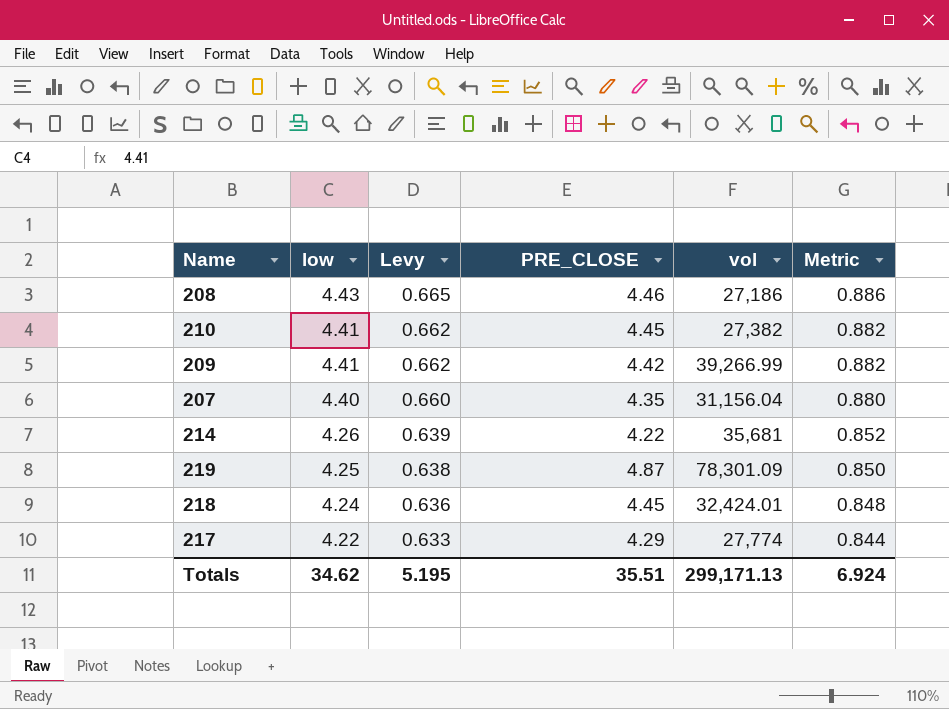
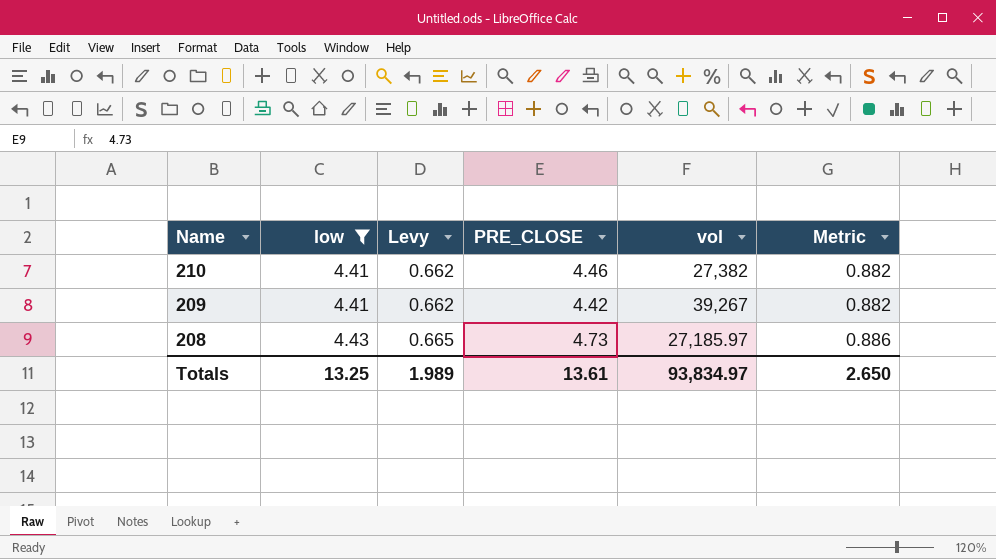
filter: none -> low >= 4.41
row order: low descending -> Name descending
210 | PRE_CLOSE: 4.45 -> 4.46
209 | vol: 39,266.99 -> 39,267
208 | PRE_CLOSE: 4.46 -> 4.73
208 | vol: 27,186 -> 27,185.97
Totals | low: 34.62 -> 13.25
Totals | Levy: 5.195 -> 1.989
Totals | PRE_CLOSE: 35.51 -> 13.61
Totals | vol: 299,171.13 -> 93,834.97
Totals | Metric: 6.924 -> 2.650

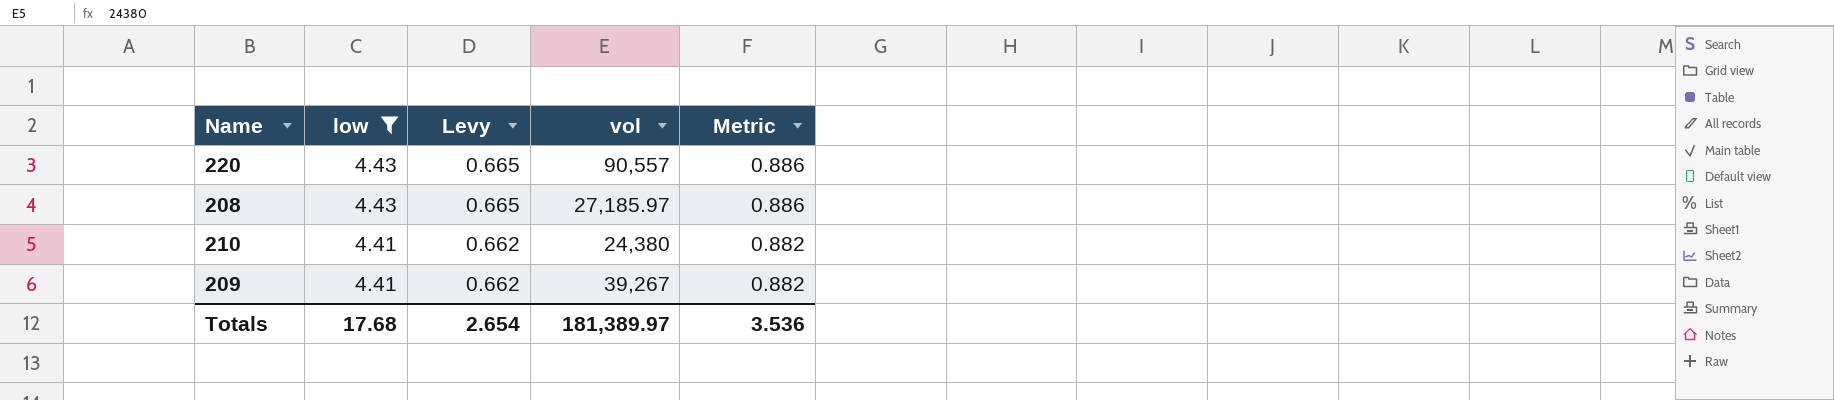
row order: Name descending -> low descending
column PRE_CLOSE | position: 4 -> none
row 220: none -> 4.43 | 0.665 | 90,557 | 0.886
210 | vol: 27,382 -> 24,380
Totals | low: 13.25 -> 17.68
Totals | Levy: 1.989 -> 2.654
Totals | vol: 93,834.97 -> 181,389.97
Totals | Metric: 2.650 -> 3.536

